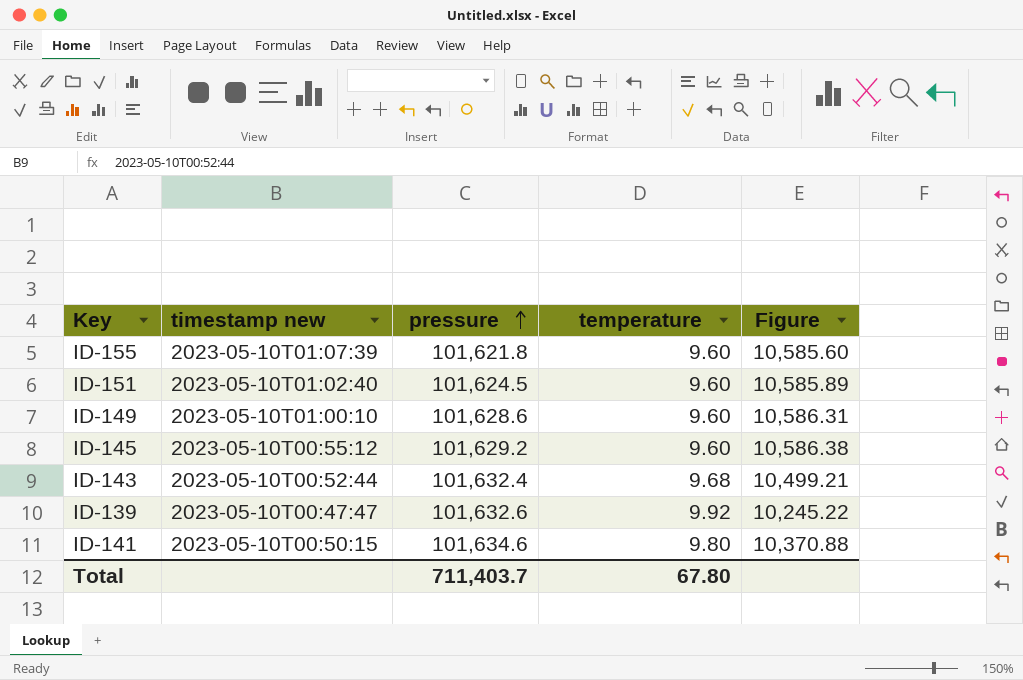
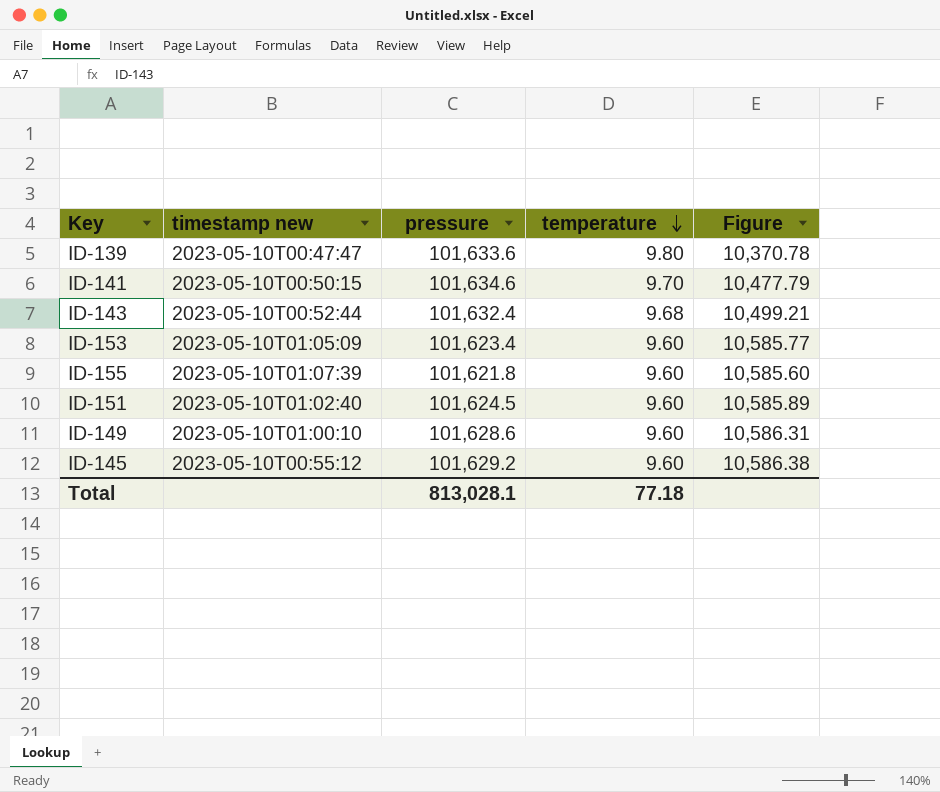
row order: pressure ascending -> temperature descending
ID-139 | pressure: 101,632.6 -> 101,633.6
ID-139 | temperature: 9.92 -> 9.80
ID-139 | Figure: 10,245.22 -> 10,370.78
ID-141 | temperature: 9.80 -> 9.70
ID-141 | Figure: 10,370.88 -> 10,477.79
row ID-153: none -> 2023-05-10T01:05:09 | 101,623.4 | 9.60 | 10,585.77
Total | pressure: 711,403.7 -> 813,028.1
Total | temperature: 67.80 -> 77.18

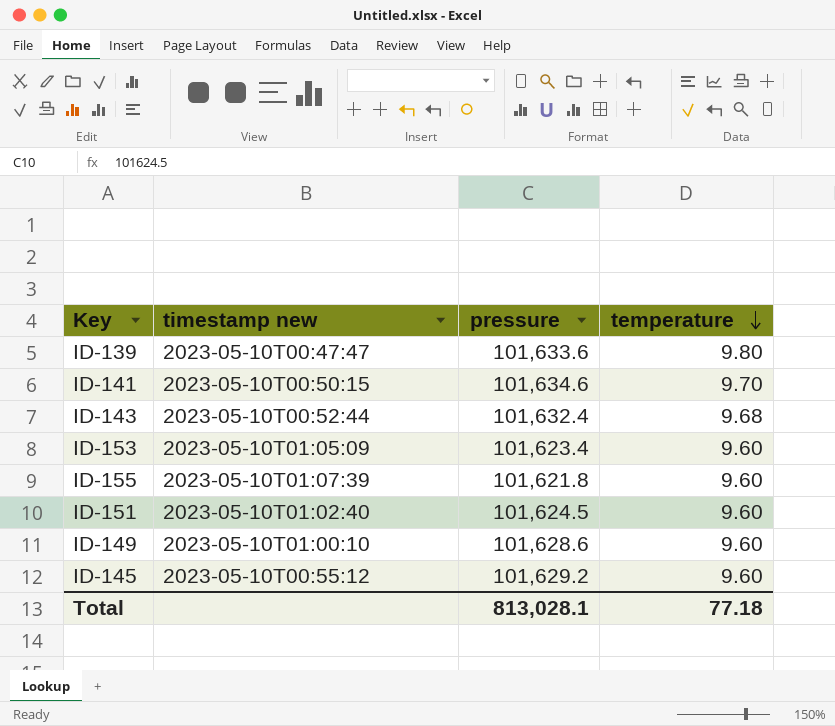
column Figure | formula: [pressure] / [temperature] -> none

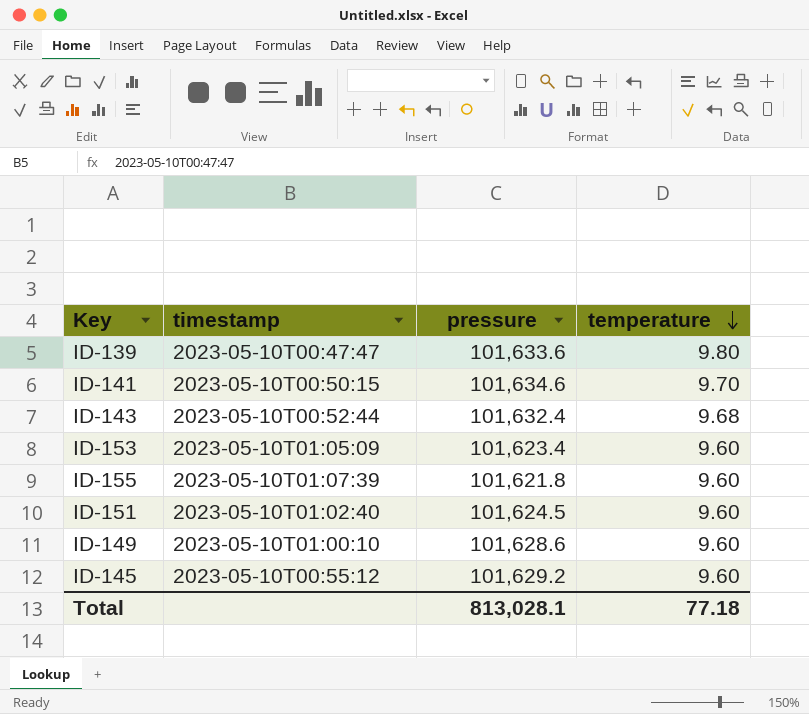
column name: timestamp new -> timestamp

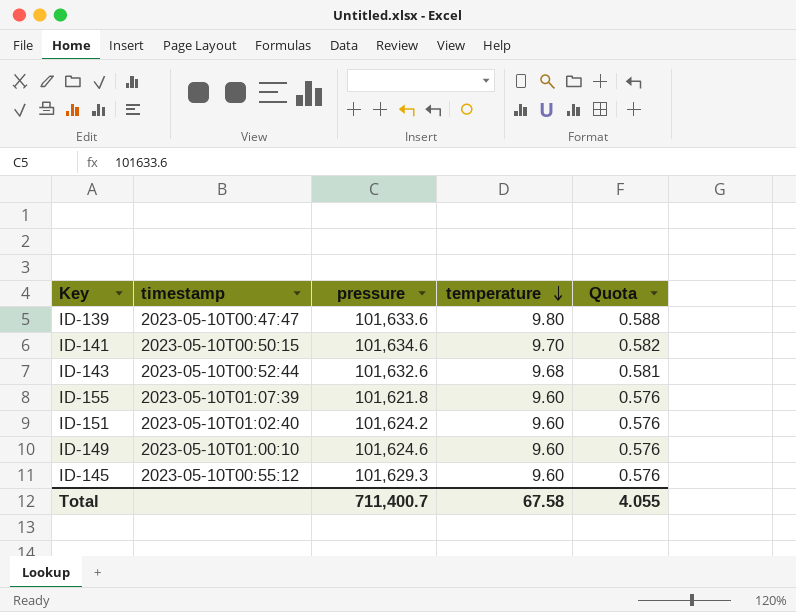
column Quota | formula: none -> [temperature] * 0.06
row ID-153: 2023-05-10T01:05:09 | 101,623.4 | 9.60 -> none
ID-143 | pressure: 101,632.4 -> 101,632.6
ID-151 | pressure: 101,624.5 -> 101,624.2
ID-149 | pressure: 101,628.6 -> 101,624.6
ID-145 | pressure: 101,629.2 -> 101,629.3
Total | pressure: 813,028.1 -> 711,400.7
Total | temperature: 77.18 -> 67.58

